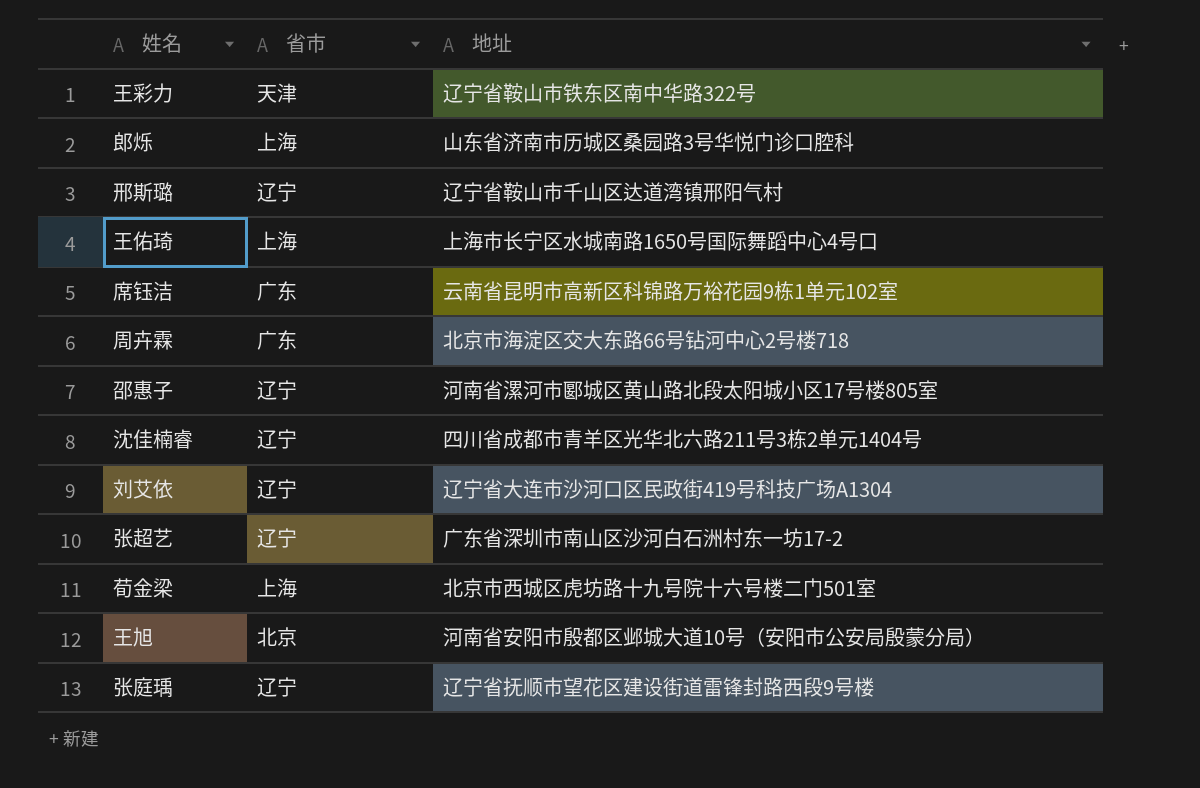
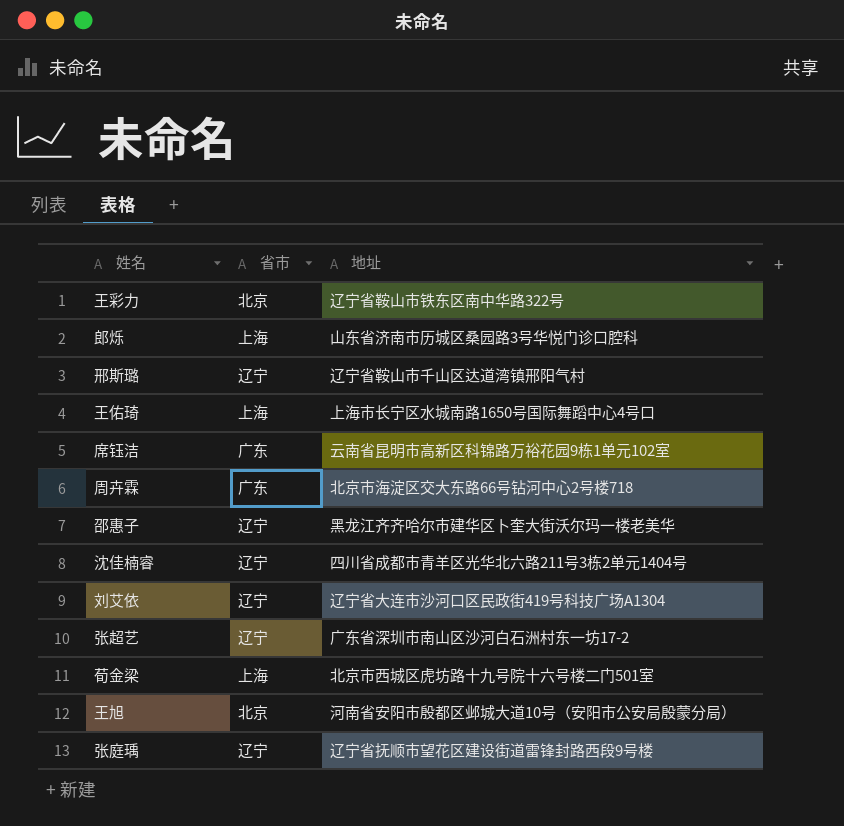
王彩力 | 省市: 天津 -> 北京
邵惠子 | 地址: 河南省漯河市郾城区黄山路北段太阳城小区17号楼805室 -> 黑龙江齐齐哈尔市建华区卜奎大街沃尔玛一楼老美华

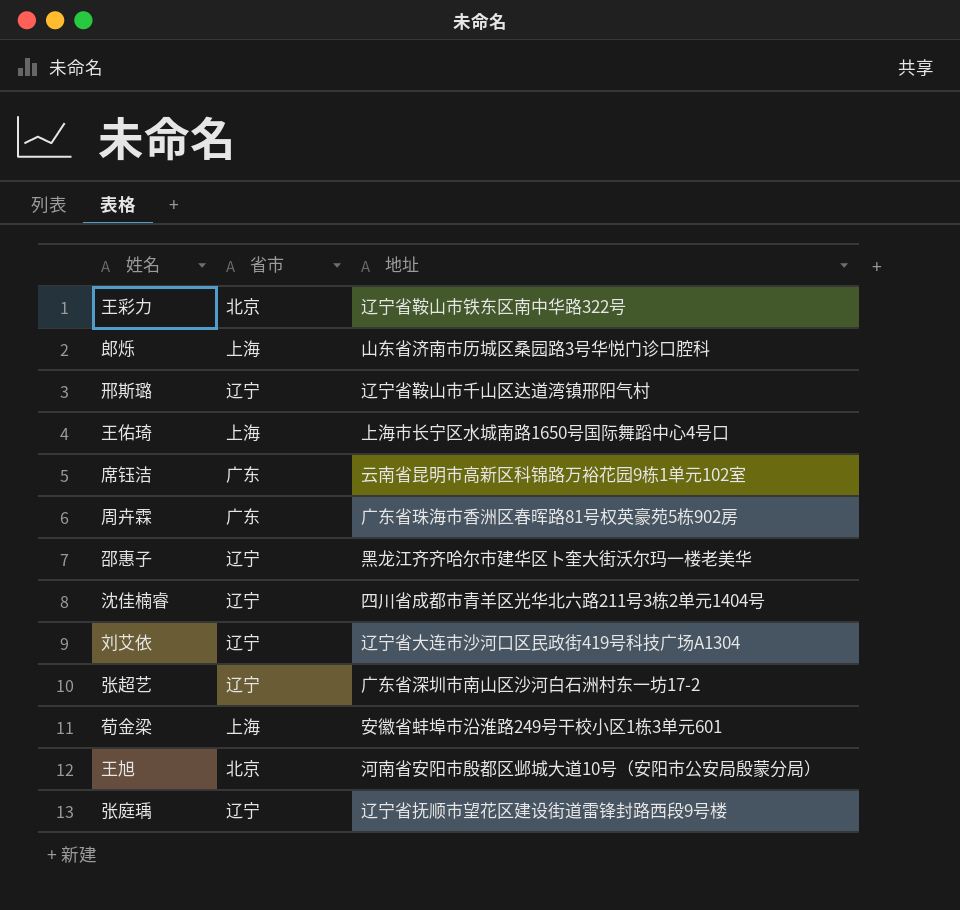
周卉霖 | 地址: 北京市海淀区交大东路66号钻河中心2号楼718 -> 广东省珠海市香洲区春晖路81号权英豪苑5栋902房
荀金梁 | 地址: 北京市西城区虎坊路十九号院十六号楼二门501室 -> 安徽省蚌埠市沿淮路249号干校小区1栋3单元601

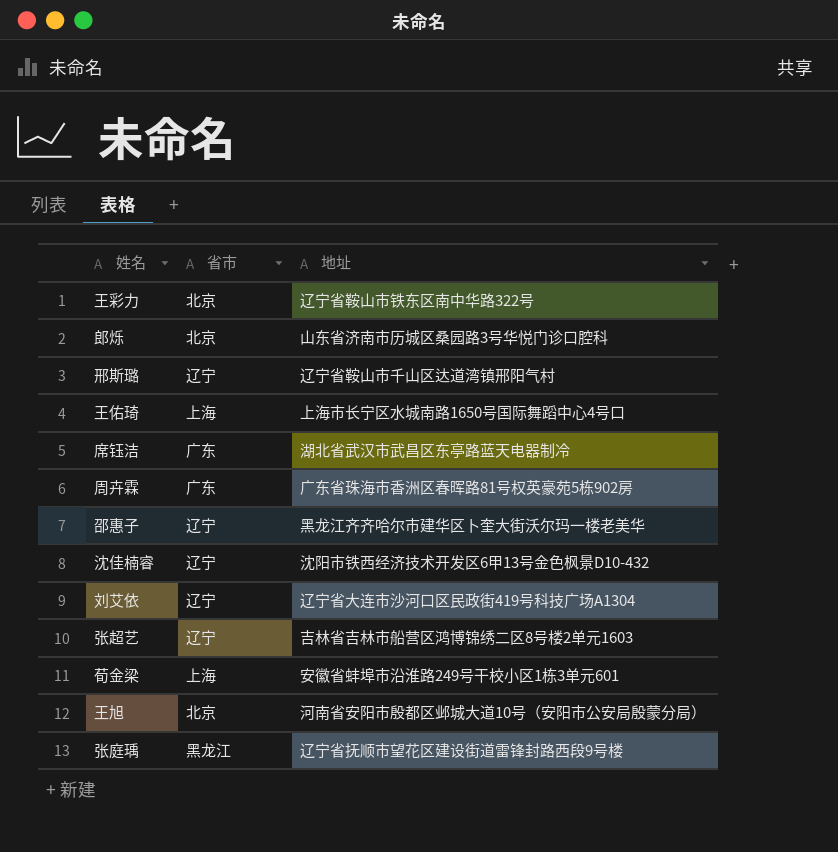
郎烁 | 省市: 上海 -> 北京
席钰洁 | 地址: 云南省昆明市高新区科锦路万裕花园9栋1单元102室 -> 湖北省武汉市武昌区东亭路蓝天电器制冷
沈佳楠睿 | 地址: 四川省成都市青羊区光华北六路211号3栋2单元1404号 -> 沈阳市铁西经济技术开发区6甲13号金色枫景D10-432
张超艺 | 地址: 广东省深圳市南山区沙河白石洲村东一坊17-2 -> 吉林省吉林市船营区鸿博锦绣二区8号楼2单元1603
张庭瑀 | 省市: 辽宁 -> 黑龙江

